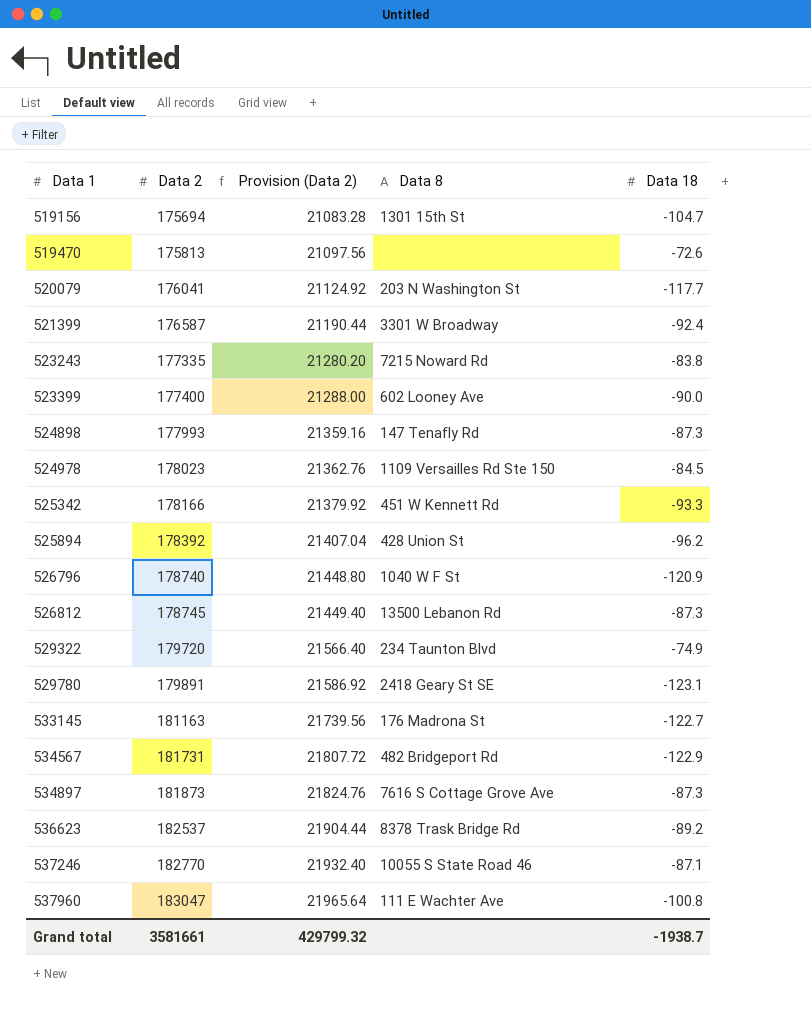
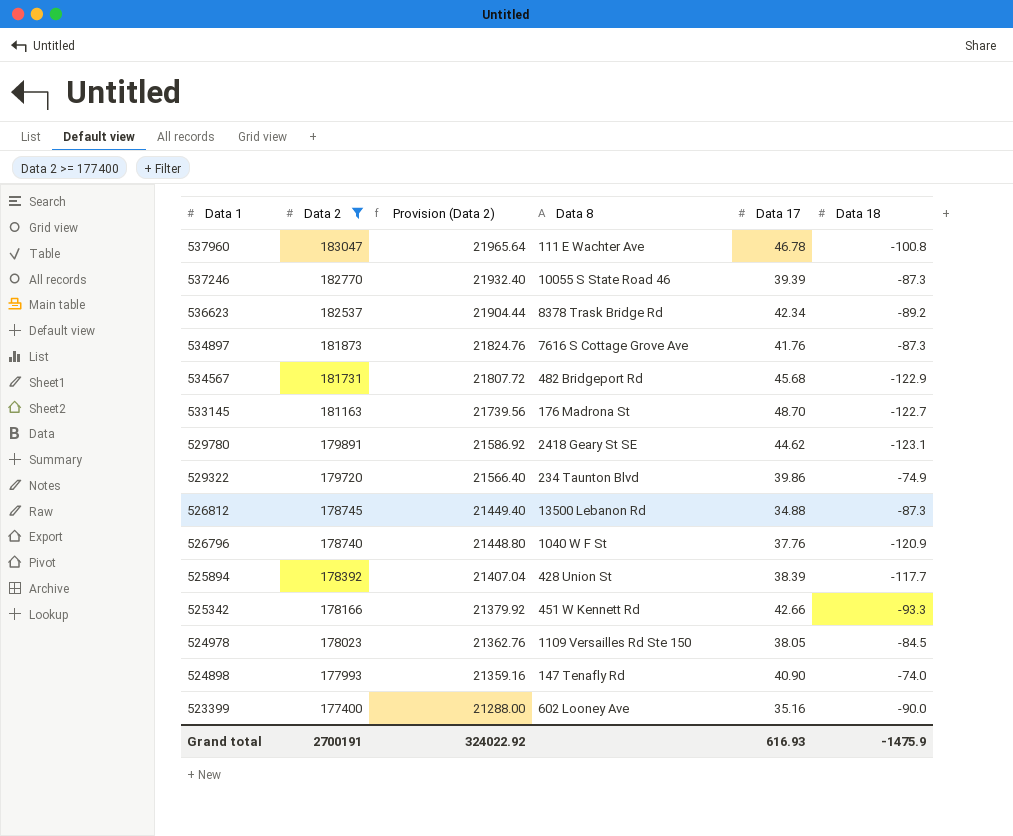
filter: none -> Data 2 >= 177400
row order: Data 1 ascending -> Data 1 descending
column Data 17 | position: none -> 5
537246 | Data 18: -87.1 -> -87.3
525894 | Data 18: -96.2 -> -117.7
524898 | Data 18: -87.3 -> -74.0
Grand total | Data 2: 3581661 -> 2700191
Grand total | Provision (Data 2): 429799.32 -> 324022.92
Grand total | Data 18: -1938.7 -> -1475.9

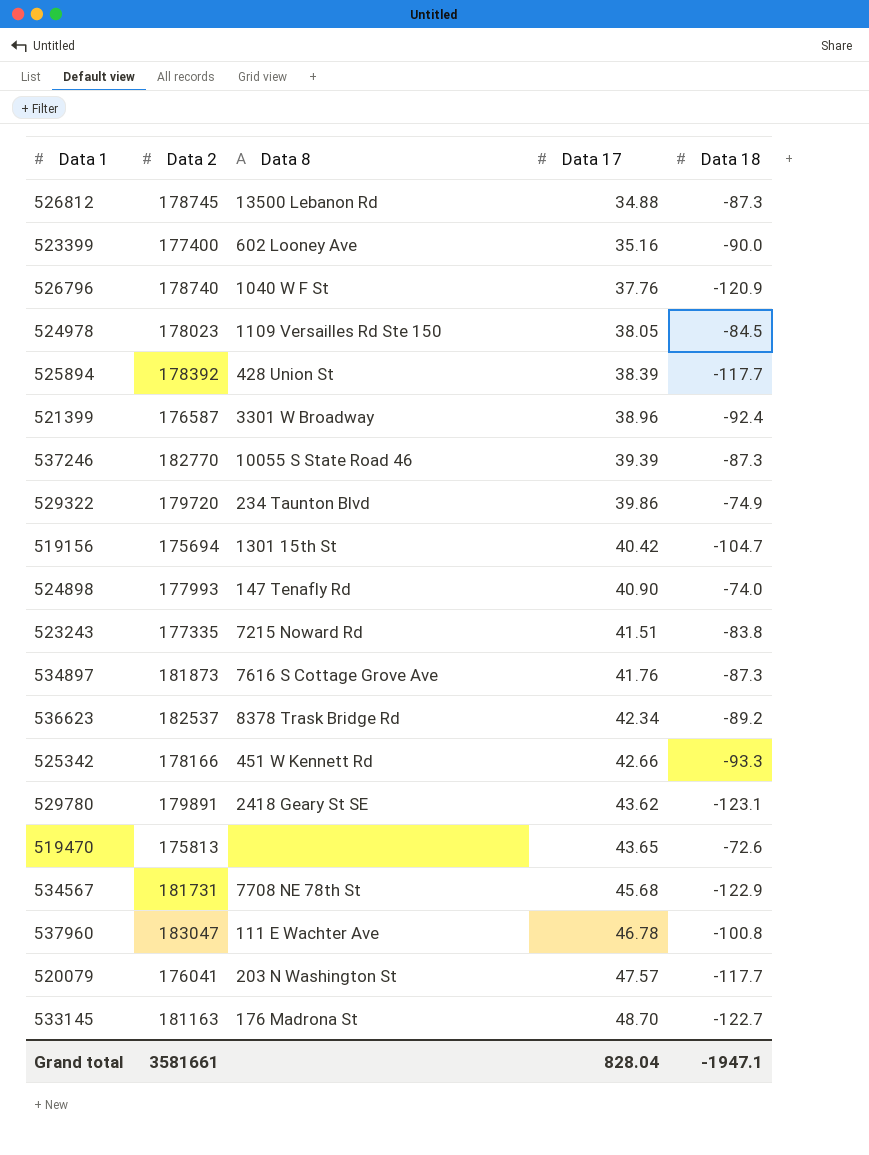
filter: Data 2 >= 177400 -> none
row order: Data 1 descending -> Data 17 ascending
column Provision (Data 2) | formula: [Data 2] * 0.12 -> none
529780 | Data 17: 44.62 -> 43.62
534567 | Data 8: 482 Bridgeport Rd -> 7708 NE 78th St
Grand total | Data 2: 2700191 -> 3581661
Grand total | Data 17: 616.93 -> 828.04
Grand total | Data 18: -1475.9 -> -1947.1

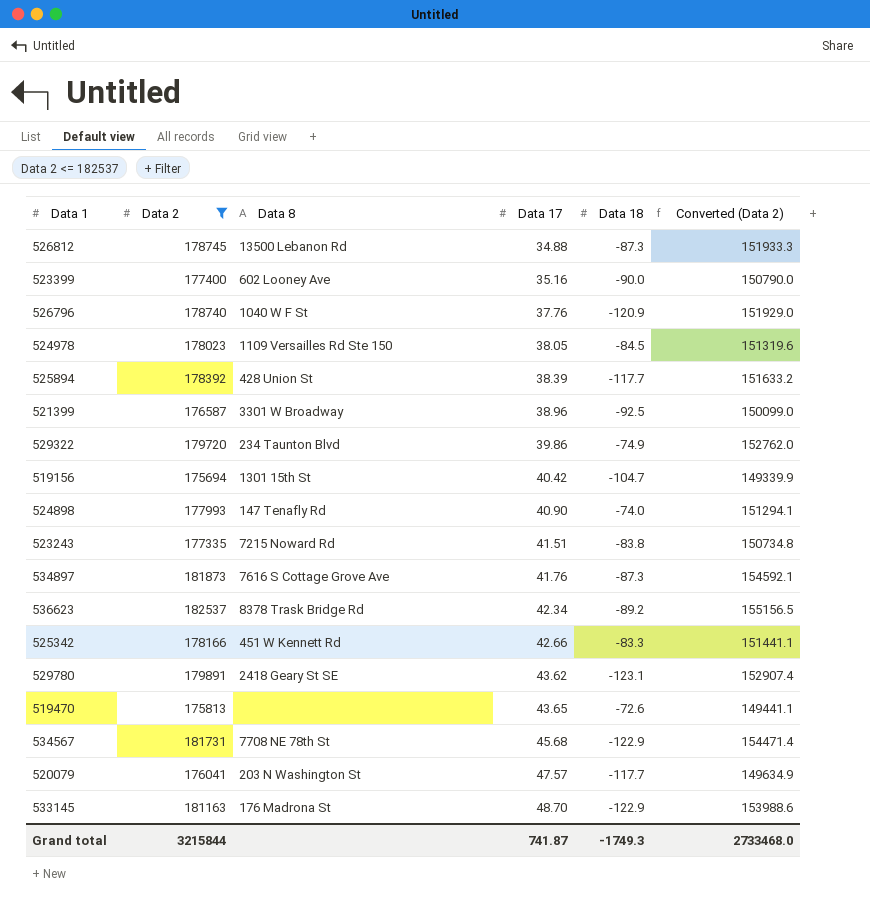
filter: none -> Data 2 <= 182537
column Converted (Data 2) | formula: none -> [Data 2] * 0.85
521399 | Data 18: -92.4 -> -92.5
525342 | Data 18: -93.3 -> -83.3
533145 | Data 18: -122.7 -> -122.9
Grand total | Data 2: 3581661 -> 3215844
Grand total | Data 17: 828.04 -> 741.87
Grand total | Data 18: -1947.1 -> -1749.3

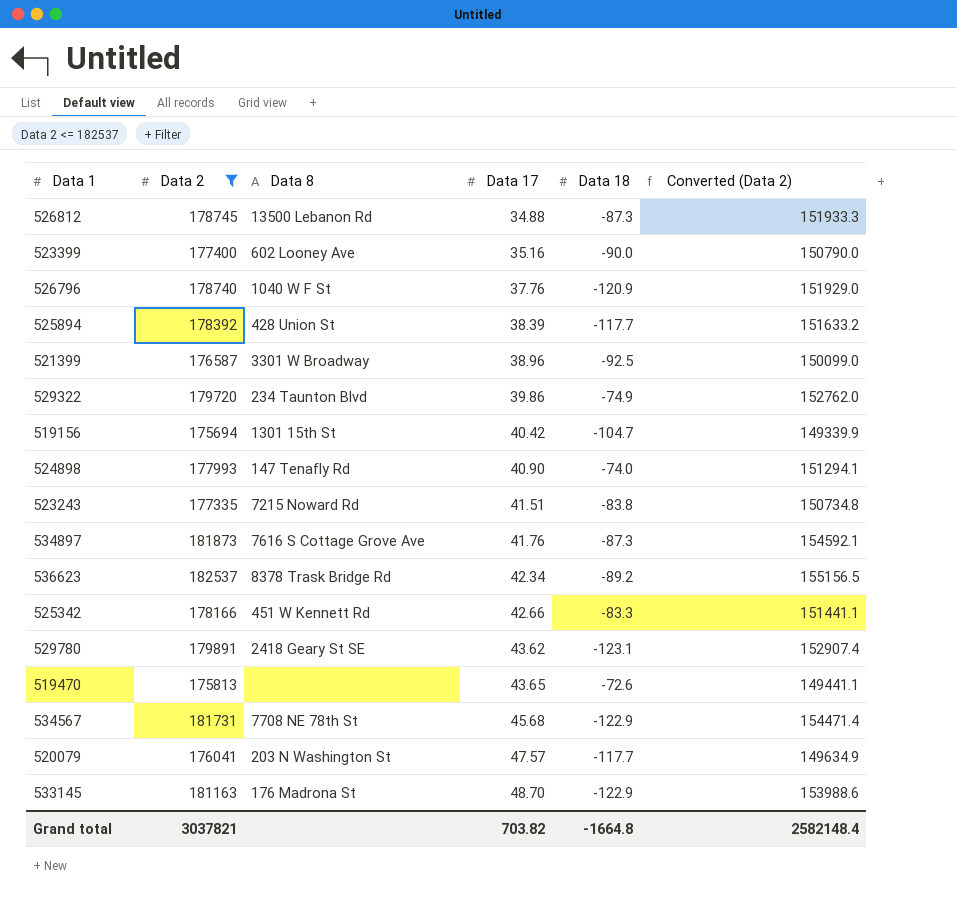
row 524978: 178023 | 1109 Versailles Rd Ste 150 | 38.05 | -84.5 | 151319.6 -> none
Grand total | Data 2: 3215844 -> 3037821
Grand total | Data 17: 741.87 -> 703.82
Grand total | Data 18: -1749.3 -> -1664.8
Grand total | Converted (Data 2): 2733468.0 -> 2582148.4

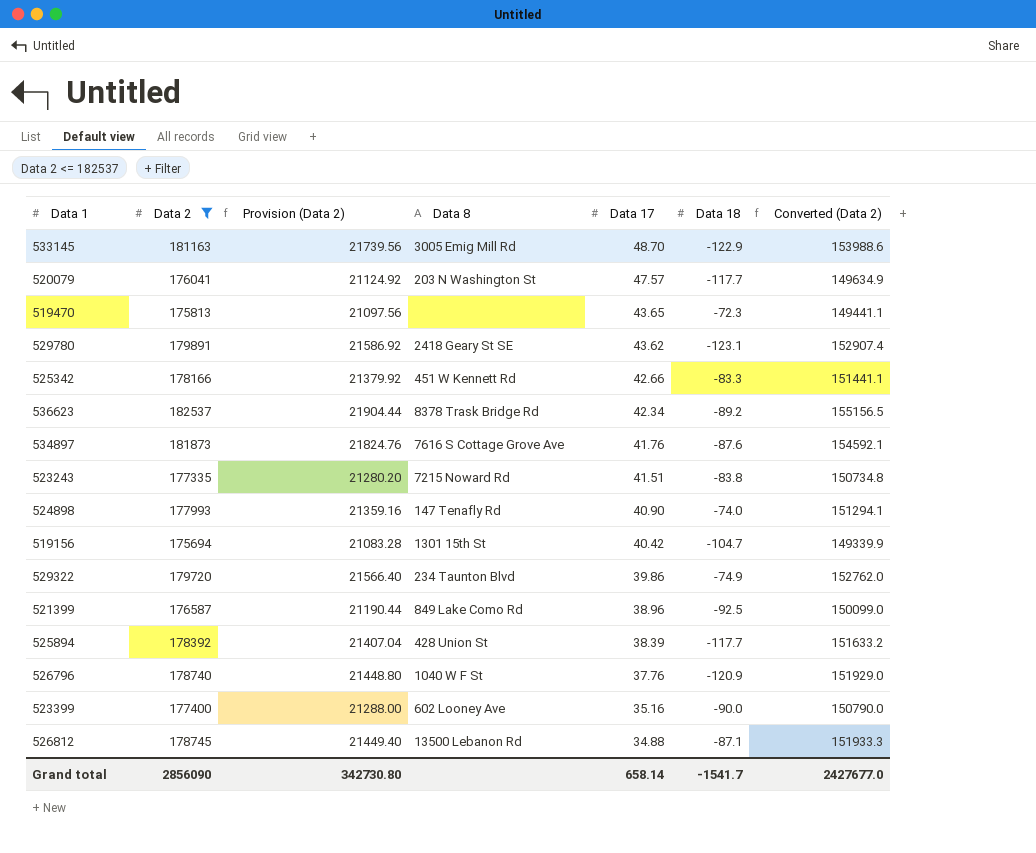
row order: Data 17 ascending -> Data 17 descending
column Provision (Data 2) | formula: none -> [Data 2] * 0.12
row 534567: 181731 | 7708 NE 78th St | 45.68 | -122.9 | 154471.4 -> none
533145 | Data 8: 176 Madrona St -> 3005 Emig Mill Rd
519470 | Data 18: -72.6 -> -72.3
534897 | Data 18: -87.3 -> -87.6
521399 | Data 8: 3301 W Broadway -> 849 Lake Como Rd
526812 | Data 18: -87.3 -> -87.1
Grand total | Data 2: 3037821 -> 2856090
Grand total | Data 17: 703.82 -> 658.14
Grand total | Data 18: -1664.8 -> -1541.7
Grand total | Converted (Data 2): 2582148.4 -> 2427677.0

